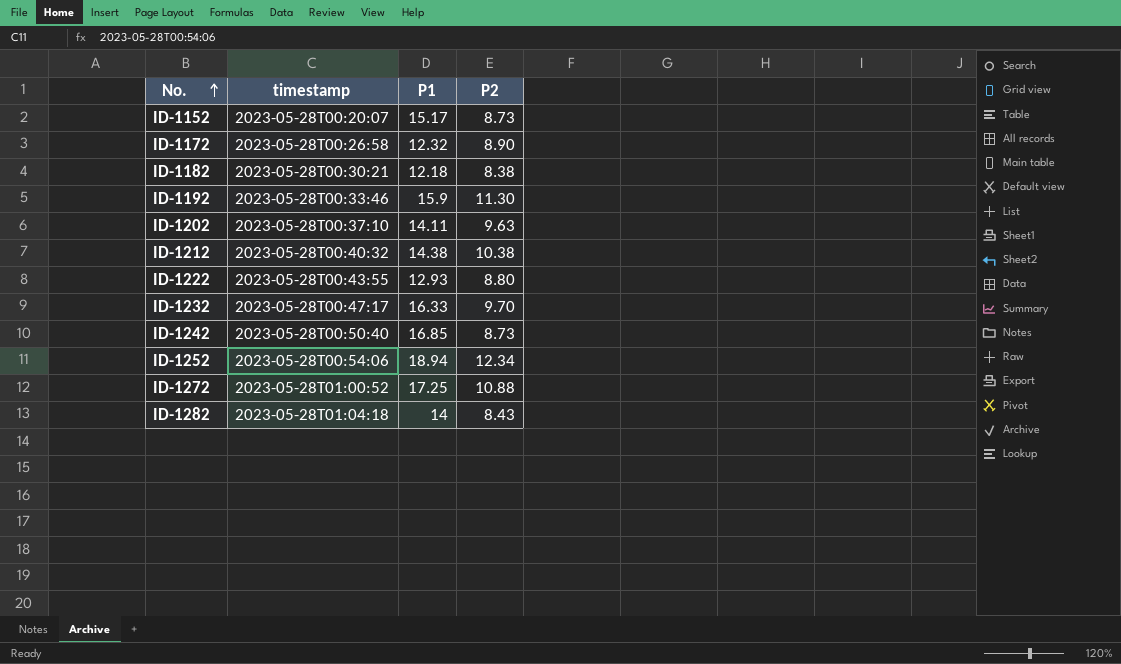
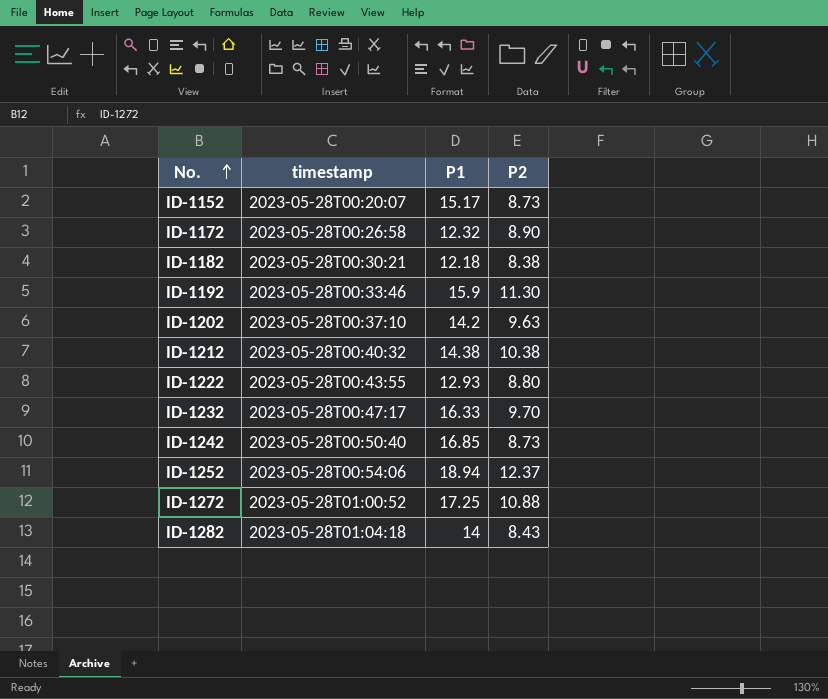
ID-1202 | P1: 14.11 -> 14.2
ID-1252 | P2: 12.34 -> 12.37

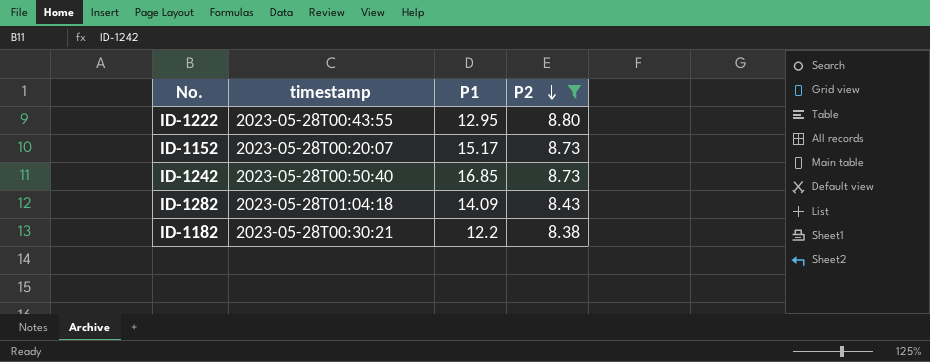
filter: none -> P2 <= 8.80
row order: No. ascending -> P2 descending
ID-1222 | P1: 12.93 -> 12.95
ID-1282 | P1: 14 -> 14.09
ID-1182 | P1: 12.18 -> 12.2

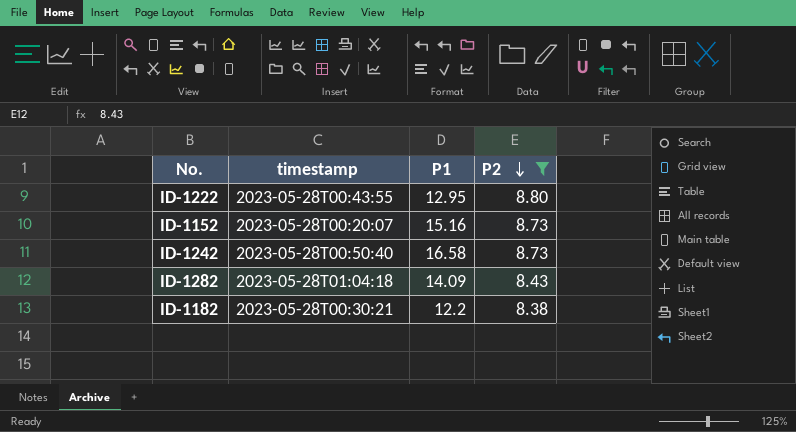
ID-1152 | P1: 15.17 -> 15.16
ID-1242 | P1: 16.85 -> 16.58

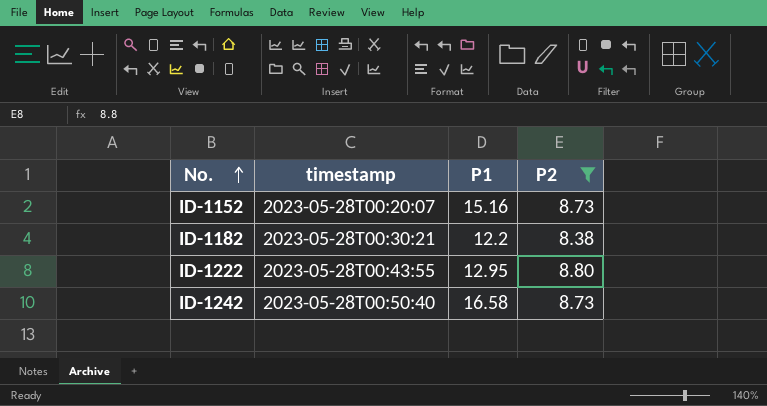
row order: P2 descending -> No. ascending
row ID-1282: 2023-05-28T01:04:18 | 14.09 | 8.43 -> none

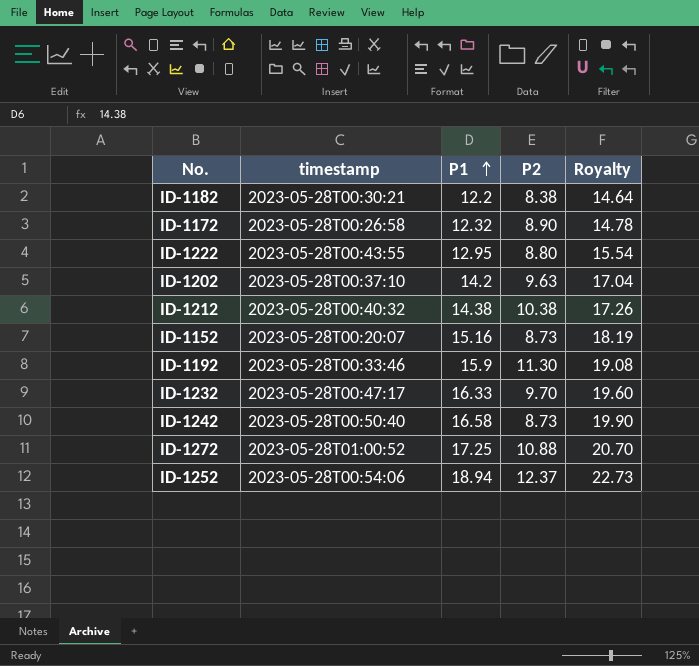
filter: P2 <= 8.80 -> none
row order: No. ascending -> P1 ascending
column Royalty | formula: none -> [P1] * 1.2

